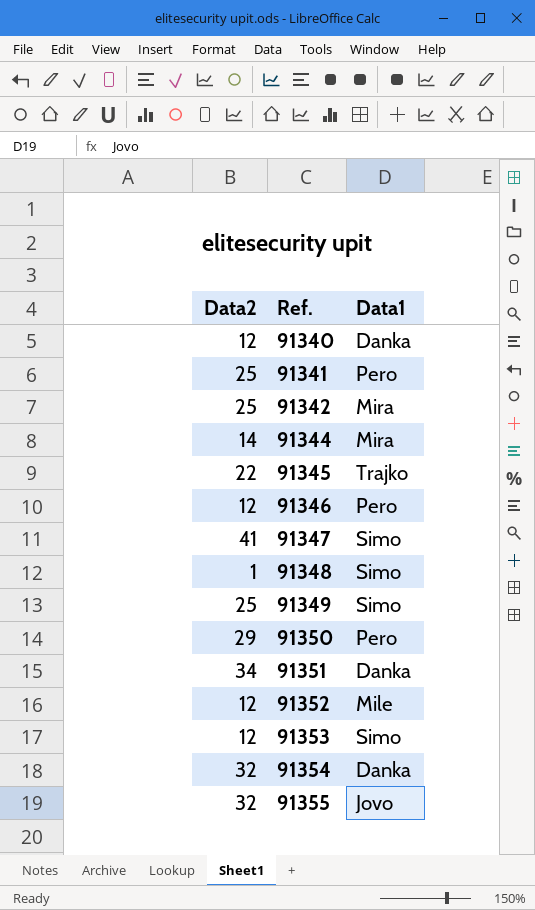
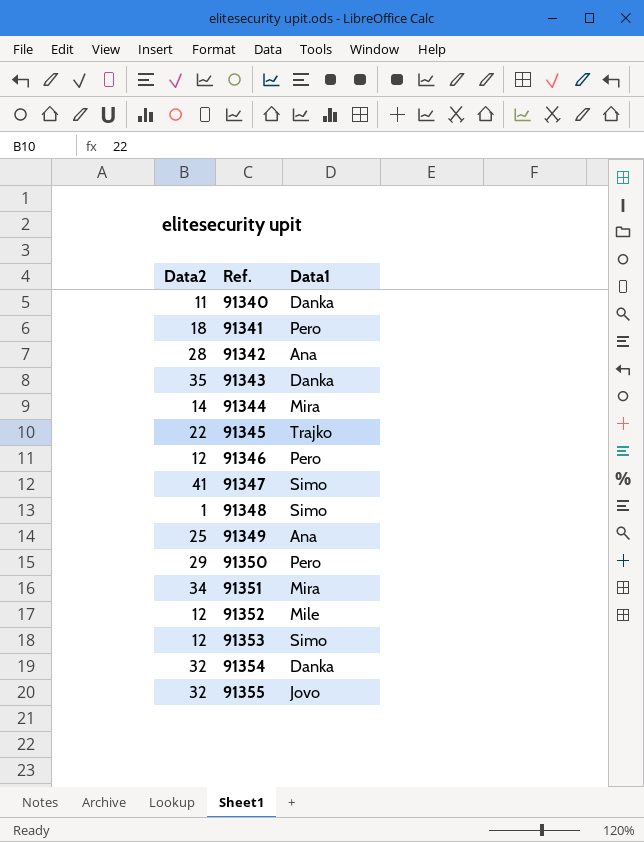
91340 | Data2: 12 -> 11
91341 | Data2: 25 -> 18
91342 | Data2: 25 -> 28
91342 | Data1: Mira -> Ana
row 91343: none -> 35 | Danka
91349 | Data1: Simo -> Ana
91351 | Data1: Danka -> Mira

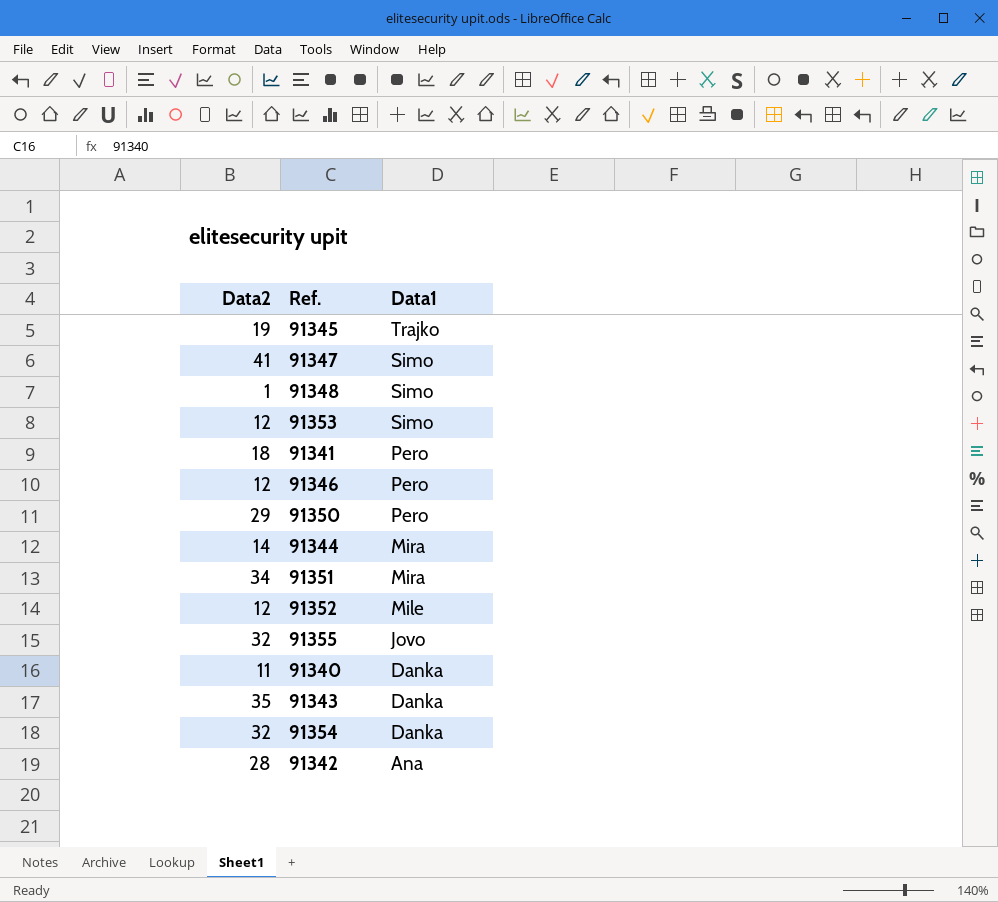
row order: Ref. ascending -> Data1 descending
row 91349: 25 | Ana -> none
91345 | Data2: 22 -> 19

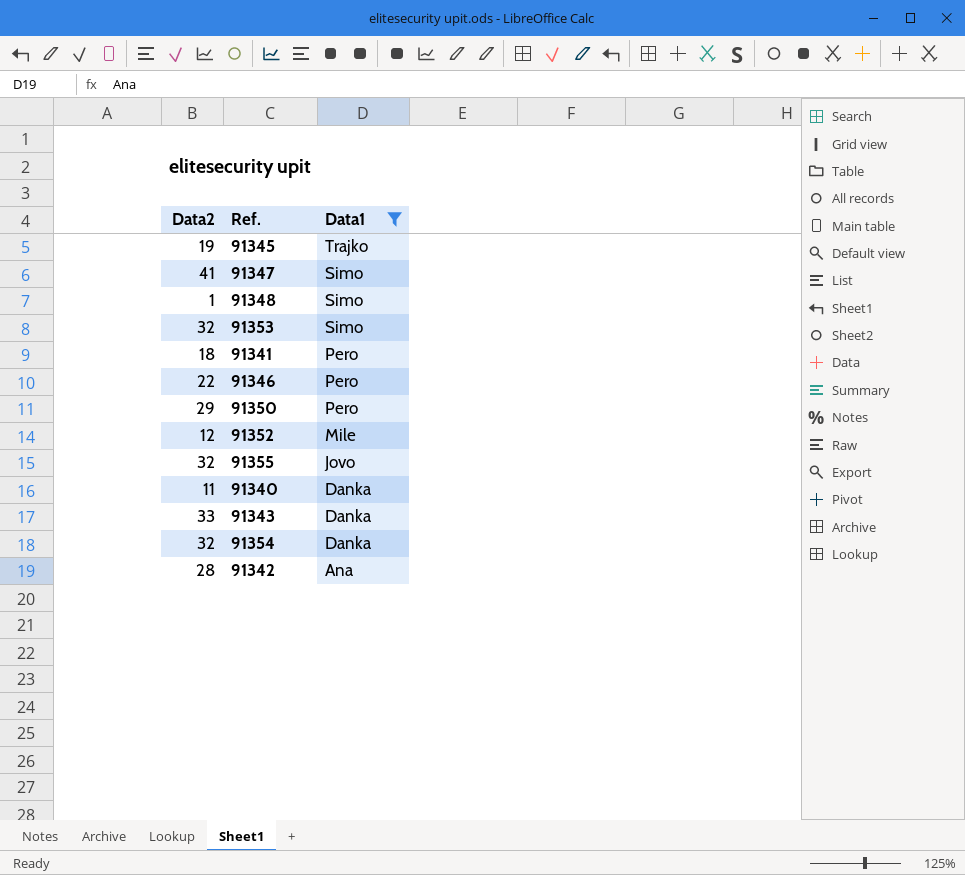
filter: none -> Data1 != Mira
91353 | Data2: 12 -> 32
91346 | Data2: 12 -> 22
91343 | Data2: 35 -> 33

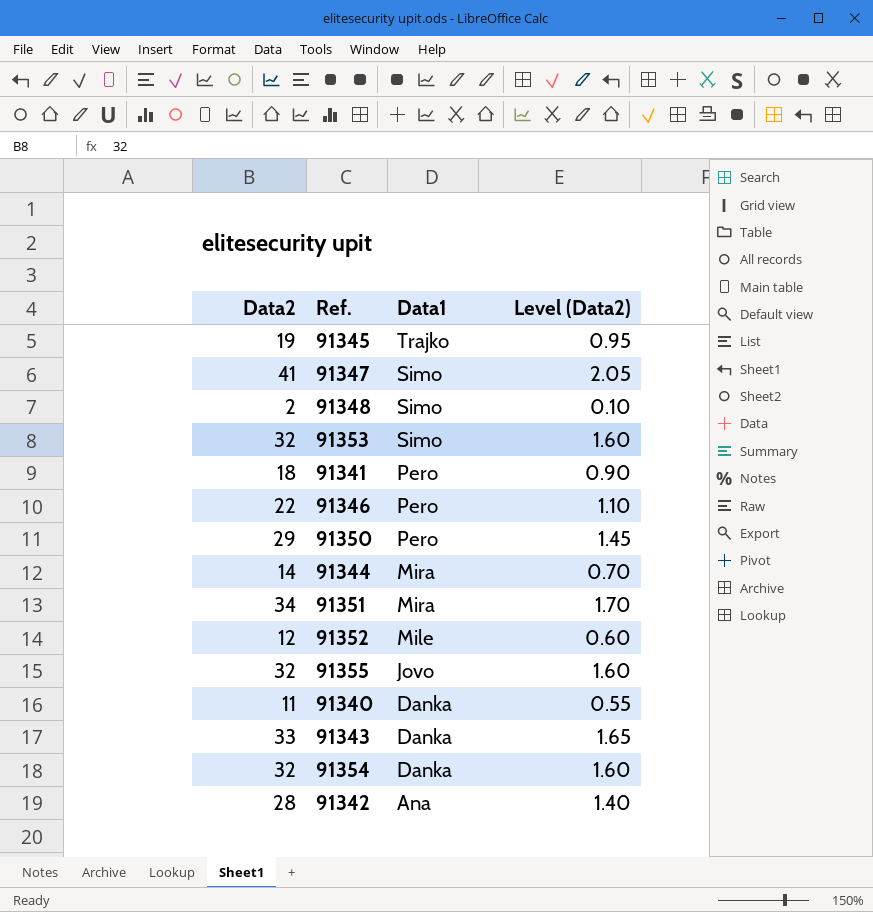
filter: Data1 != Mira -> none
column Level (Data2) | formula: none -> [Data2] * 0.05
91348 | Data2: 1 -> 2

